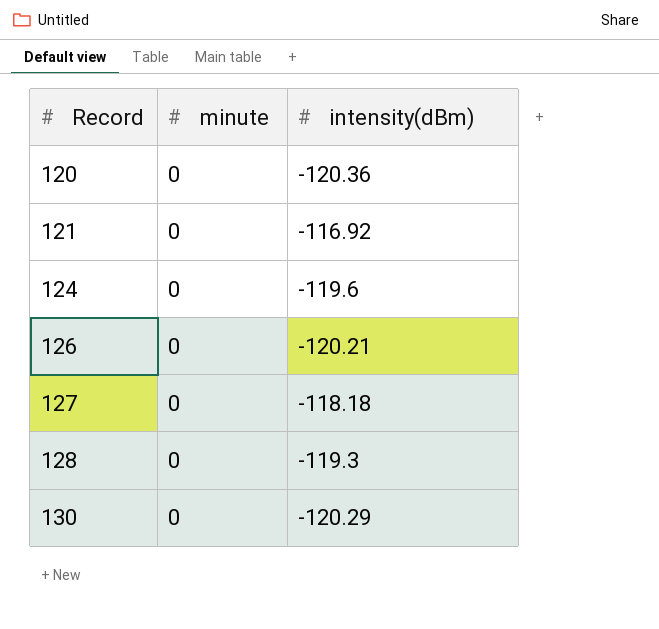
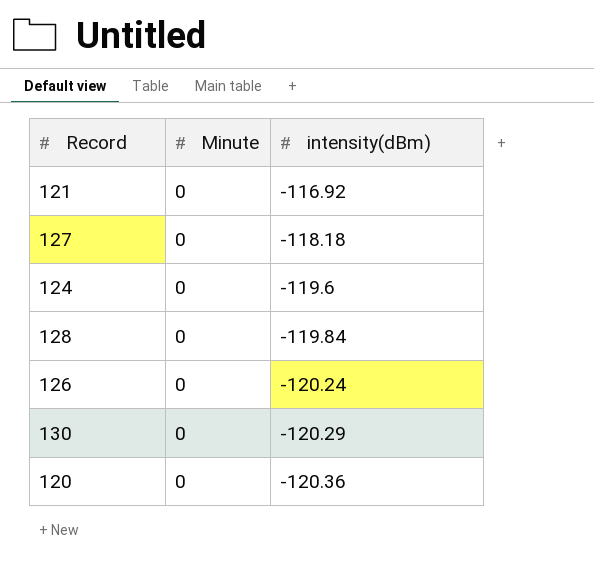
row order: Record ascending -> intensity(dBm) descending
column name: minute -> Minute
128 | intensity(dBm): -119.3 -> -119.84
126 | intensity(dBm): -120.21 -> -120.24

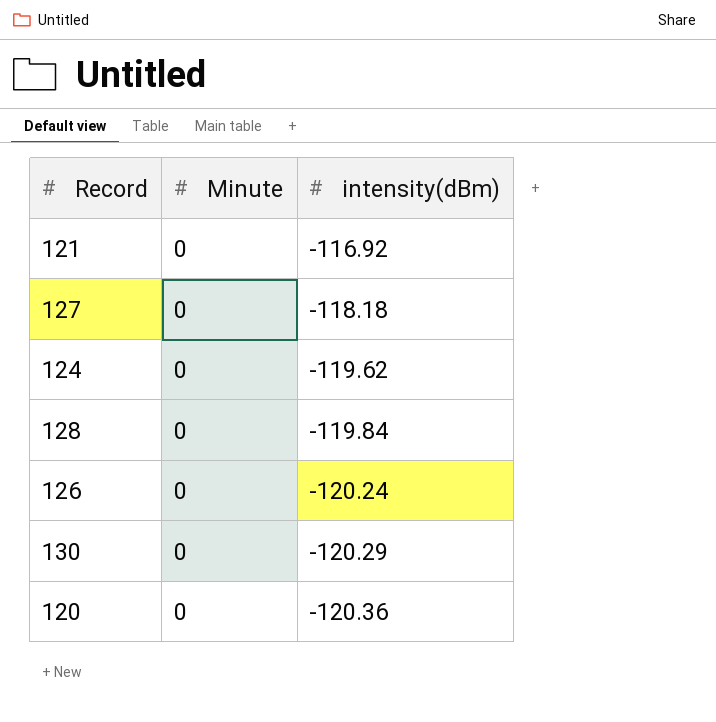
124 | intensity(dBm): -119.6 -> -119.62

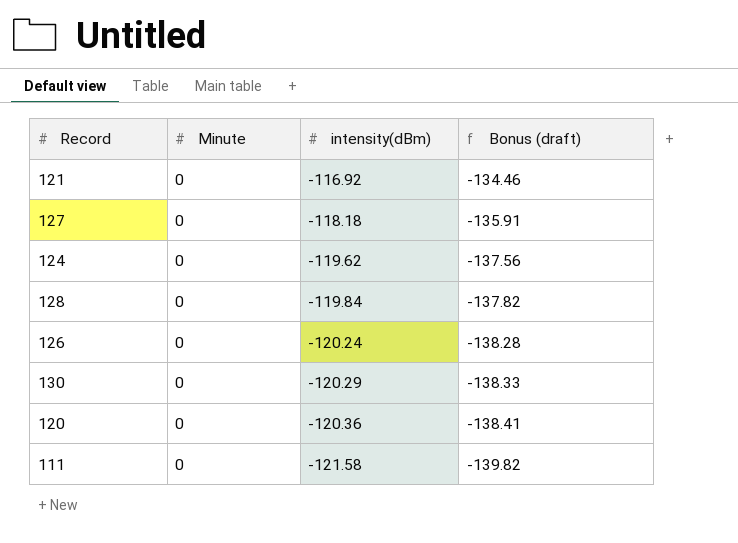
column Bonus (draft) | formula: none -> [intensity(dBm)] * 1.15
row 111: none -> 0 | -121.58 | -139.82

